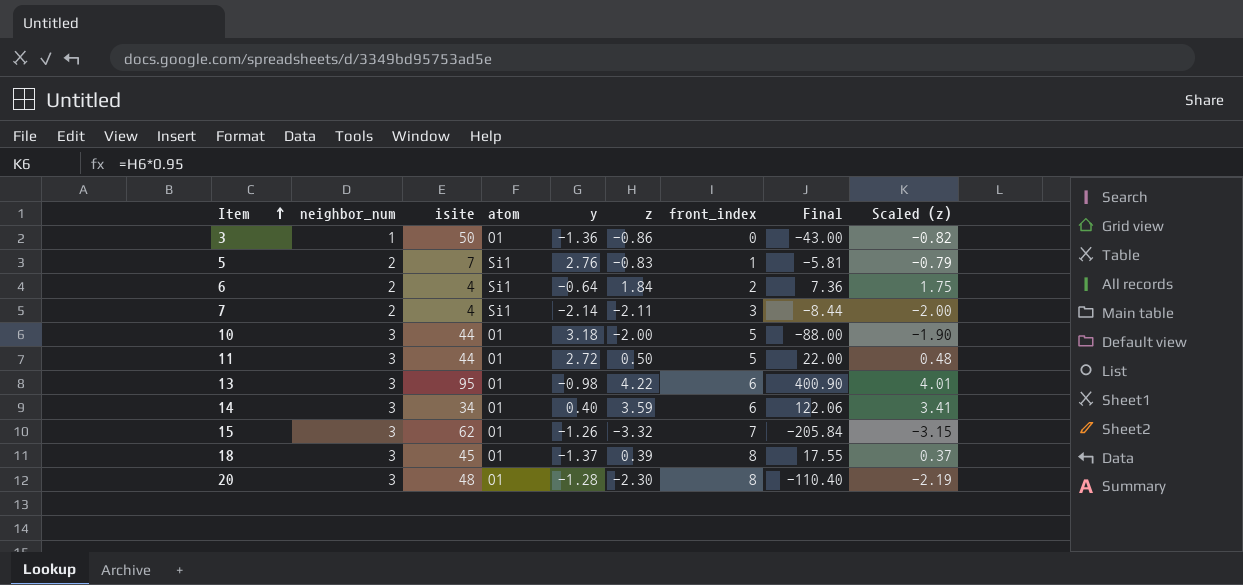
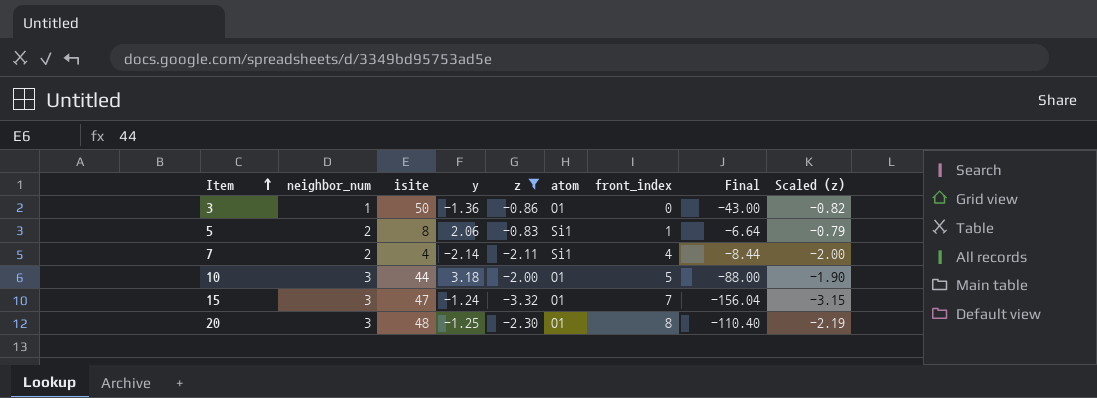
filter: none -> z <= -0.83
column atom | position: 4 -> 6
5 | isite: 7 -> 8
5 | y: 2.76 -> 2.06
5 | Final: -5.81 -> -6.64
7 | front_index: 3 -> 4
15 | isite: 62 -> 47
15 | y: -1.26 -> -1.24
15 | Final: -205.84 -> -156.04
20 | y: -1.28 -> -1.25

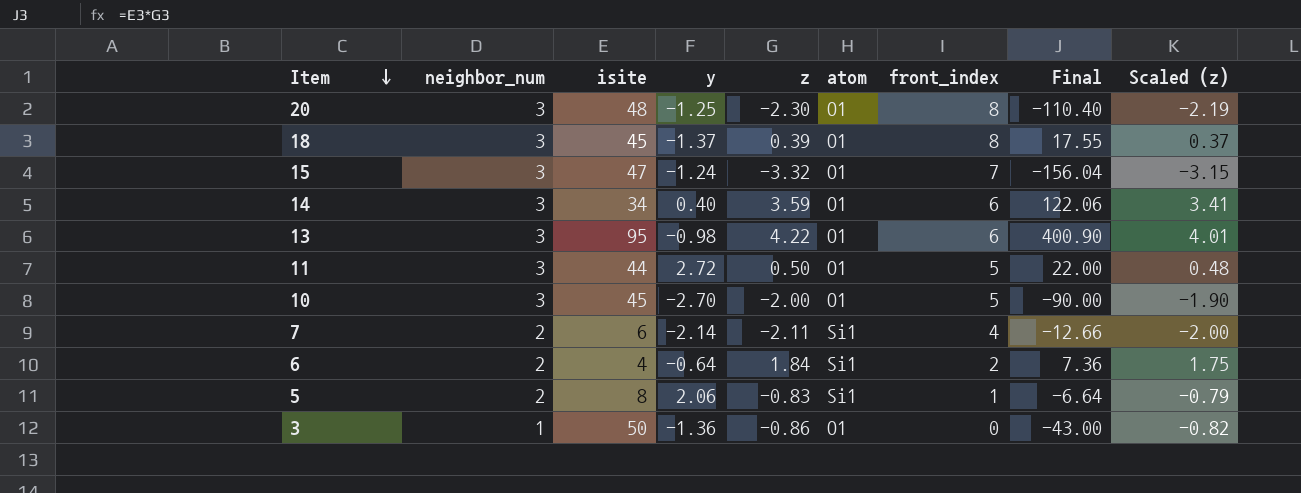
filter: z <= -0.83 -> none
row order: Item ascending -> Item descending
10 | isite: 44 -> 45
10 | y: 3.18 -> -2.70
10 | Final: -88.00 -> -90.00
7 | isite: 4 -> 6
7 | Final: -8.44 -> -12.66

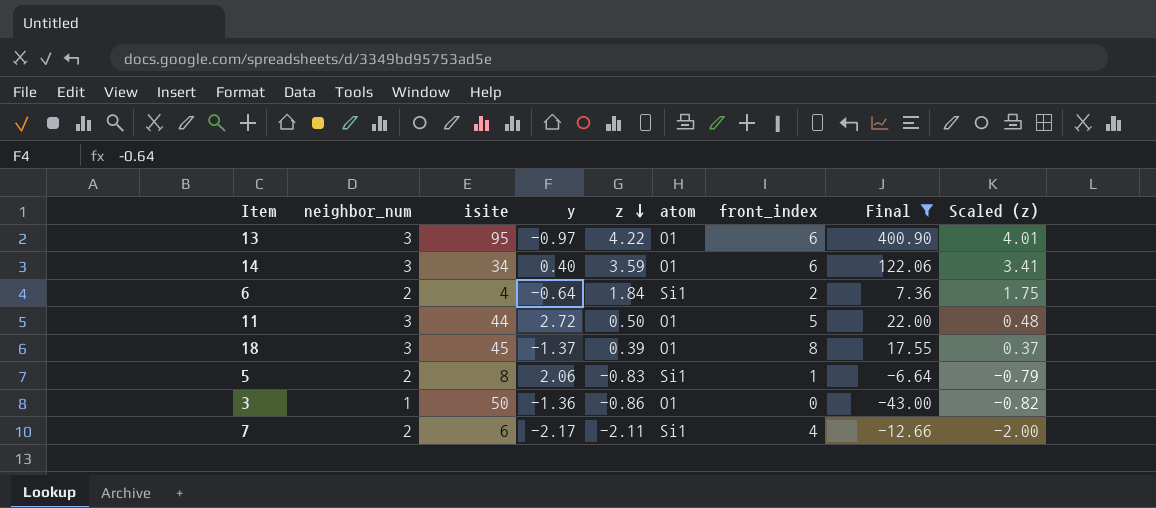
filter: none -> Final >= -43.00
row order: Item descending -> z descending
13 | y: -0.98 -> -0.97
7 | y: -2.14 -> -2.17

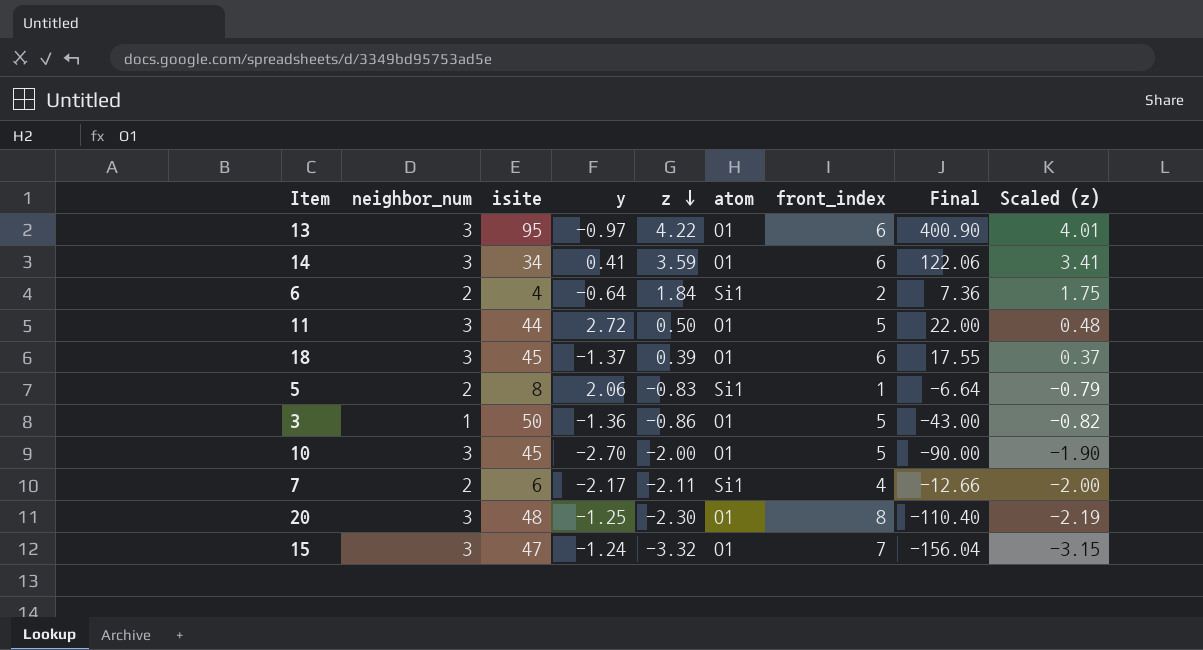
filter: Final >= -43.00 -> none
14 | y: 0.40 -> 0.41
18 | front_index: 8 -> 6
3 | front_index: 0 -> 5

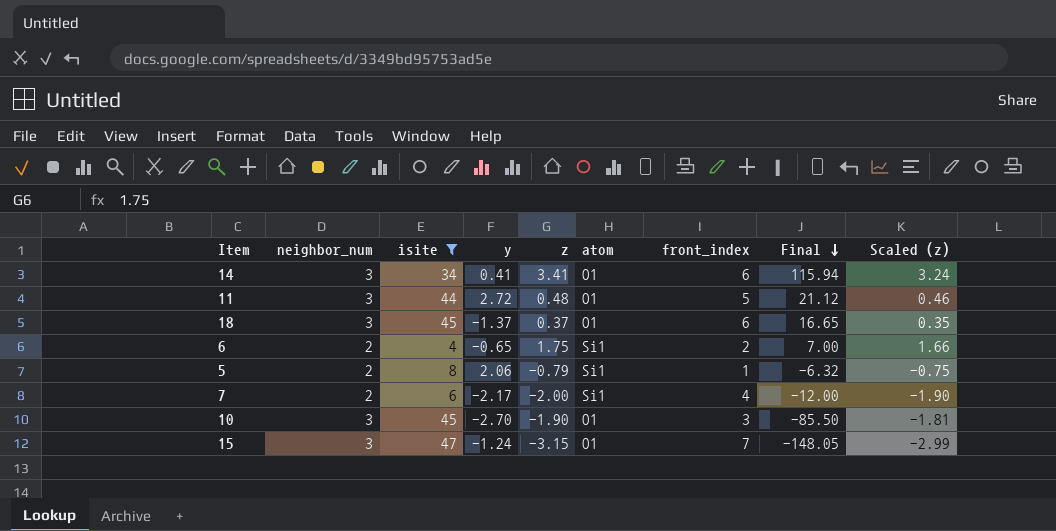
filter: none -> isite <= 47
row order: z descending -> Final descending
14 | z: 3.59 -> 3.41
14 | Final: 122.06 -> 115.94
14 | Scaled (z): 3.41 -> 3.24
11 | z: 0.50 -> 0.48
11 | Final: 22.00 -> 21.12
11 | Scaled (z): 0.48 -> 0.46
18 | z: 0.39 -> 0.37
18 | Final: 17.55 -> 16.65
18 | Scaled (z): 0.37 -> 0.35
6 | y: -0.64 -> -0.65
6 | z: 1.84 -> 1.75
6 | Final: 7.36 -> 7.00
6 | Scaled (z): 1.75 -> 1.66
5 | z: -0.83 -> -0.79
5 | Final: -6.64 -> -6.32
5 | Scaled (z): -0.79 -> -0.75
7 | z: -2.11 -> -2.00
7 | Final: -12.66 -> -12.00
7 | Scaled (z): -2.00 -> -1.90
10 | z: -2.00 -> -1.90
10 | front_index: 5 -> 3
10 | Final: -90.00 -> -85.50
10 | Scaled (z): -1.90 -> -1.81
15 | z: -3.32 -> -3.15
15 | Final: -156.04 -> -148.05
15 | Scaled (z): -3.15 -> -2.99

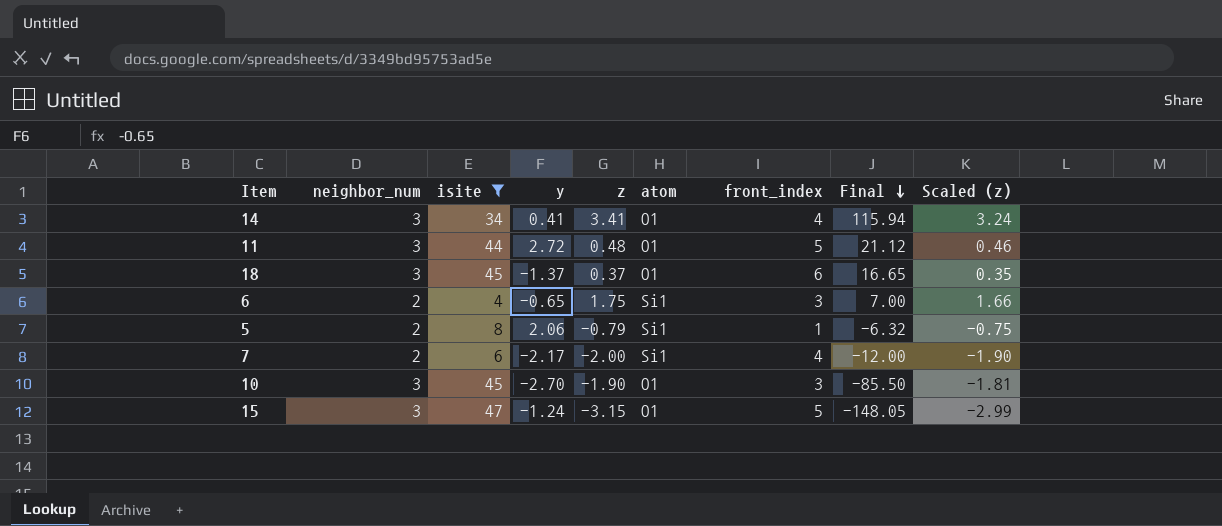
14 | front_index: 6 -> 4
6 | front_index: 2 -> 3
15 | front_index: 7 -> 5

